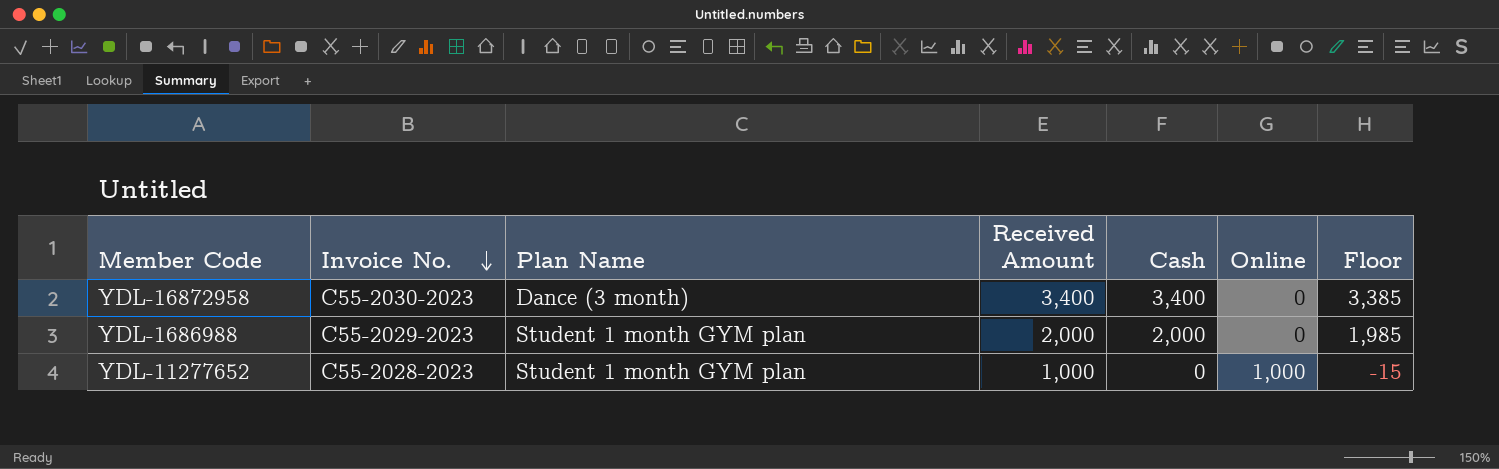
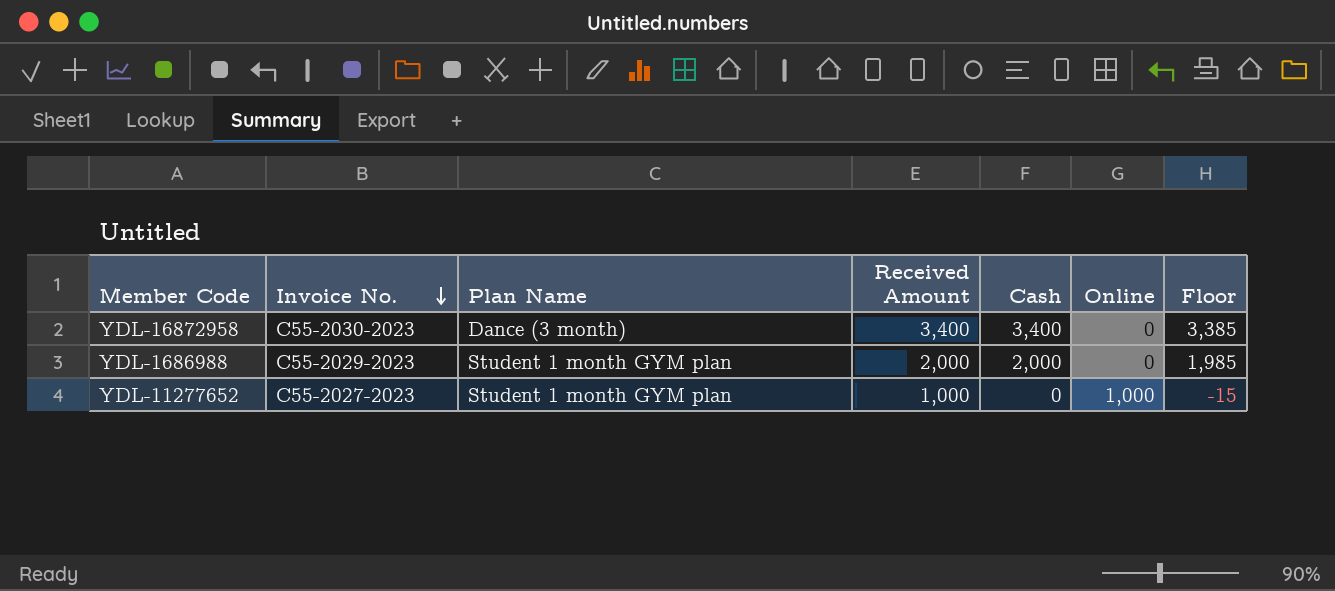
YDL-11277652 | Invoice No.: C55-2028-2023 -> C55-2027-2023

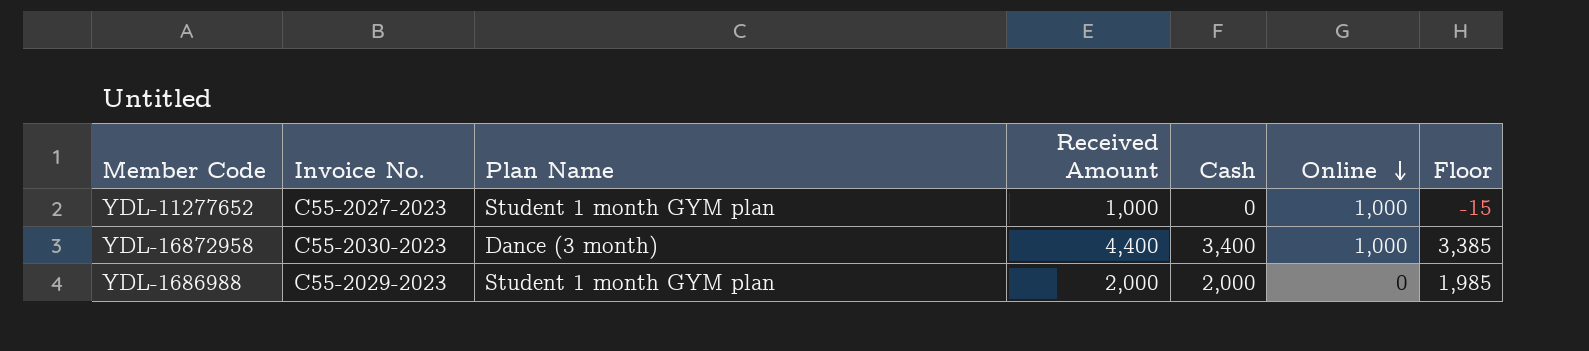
row order: Invoice No. descending -> Online descending
YDL-16872958 | Received Amount: 3,400 -> 4,400
YDL-16872958 | Online: 0 -> 1,000

